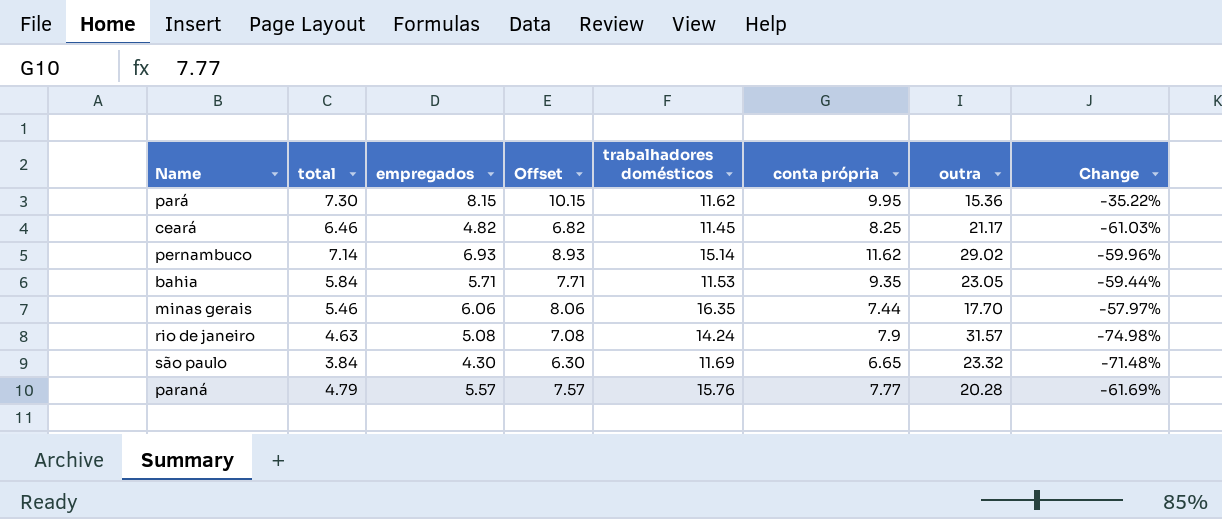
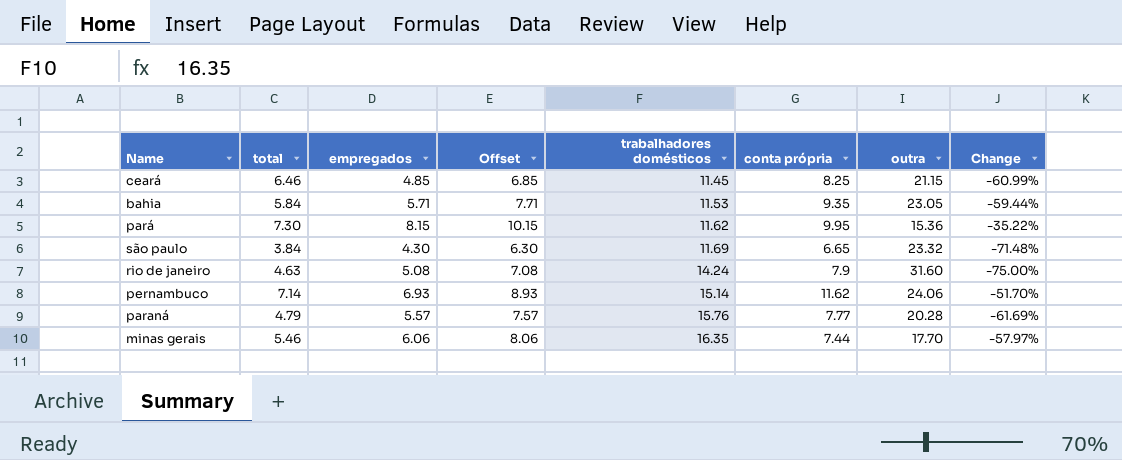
row order: none -> trabalhadores domésticos ascending
ceará | empregados: 4.82 -> 4.85
ceará | Offset: 6.82 -> 6.85
ceará | outra: 21.17 -> 21.15
ceará | Change: -61.03% -> -60.99%
rio de janeiro | outra: 31.57 -> 31.60
rio de janeiro | Change: -74.98% -> -75.00%
pernambuco | outra: 29.02 -> 24.06
pernambuco | Change: -59.96% -> -51.70%

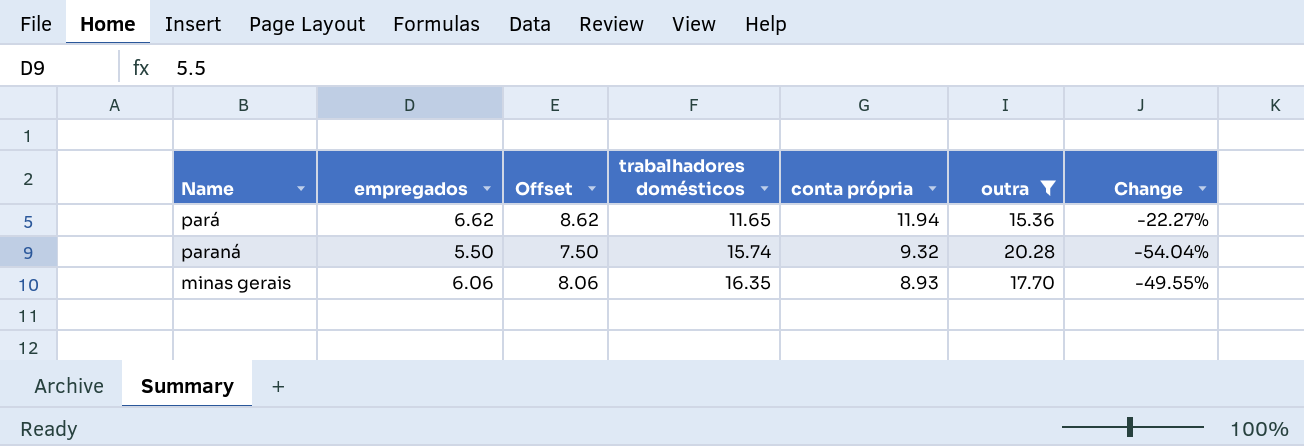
filter: none -> outra <= 20.28
column total | position: 2 -> none
pará | empregados: 8.15 -> 6.62
pará | Offset: 10.15 -> 8.62
pará | trabalhadores domésticos: 11.62 -> 11.65
pará | conta própria: 9.95 -> 11.94
pará | Change: -35.22% -> -22.27%
paraná | empregados: 5.57 -> 5.50
paraná | Offset: 7.57 -> 7.50
paraná | trabalhadores domésticos: 15.76 -> 15.74
paraná | conta própria: 7.77 -> 9.32
paraná | Change: -61.69% -> -54.04%
minas gerais | conta própria: 7.44 -> 8.93
minas gerais | Change: -57.97% -> -49.55%

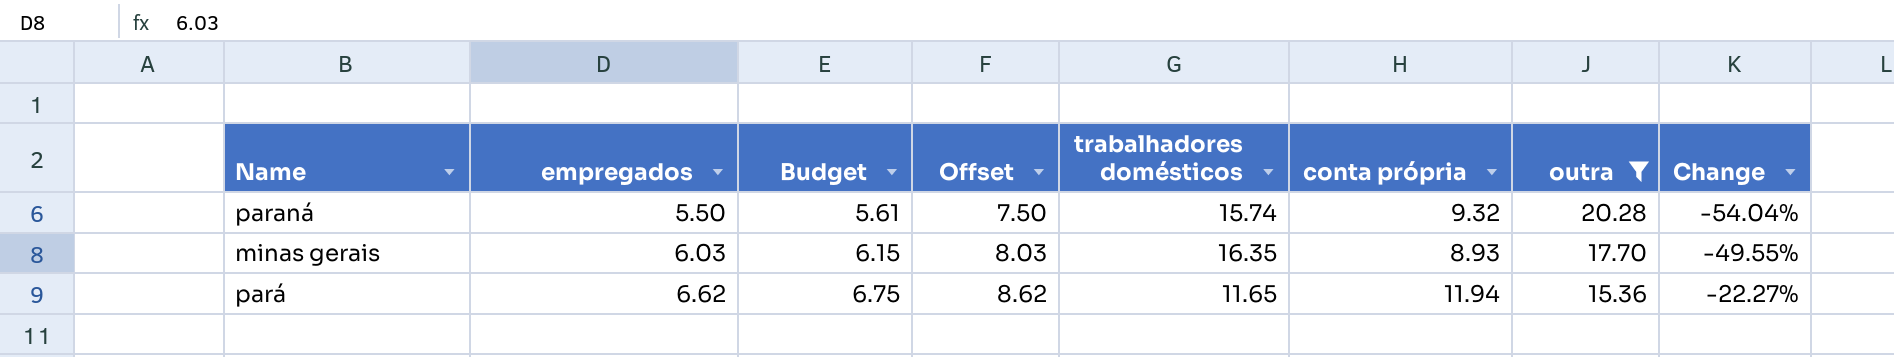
row order: trabalhadores domésticos ascending -> empregados ascending
column Budget | formula: none -> [empregados] * 1.02
minas gerais | empregados: 6.06 -> 6.03
minas gerais | Offset: 8.06 -> 8.03

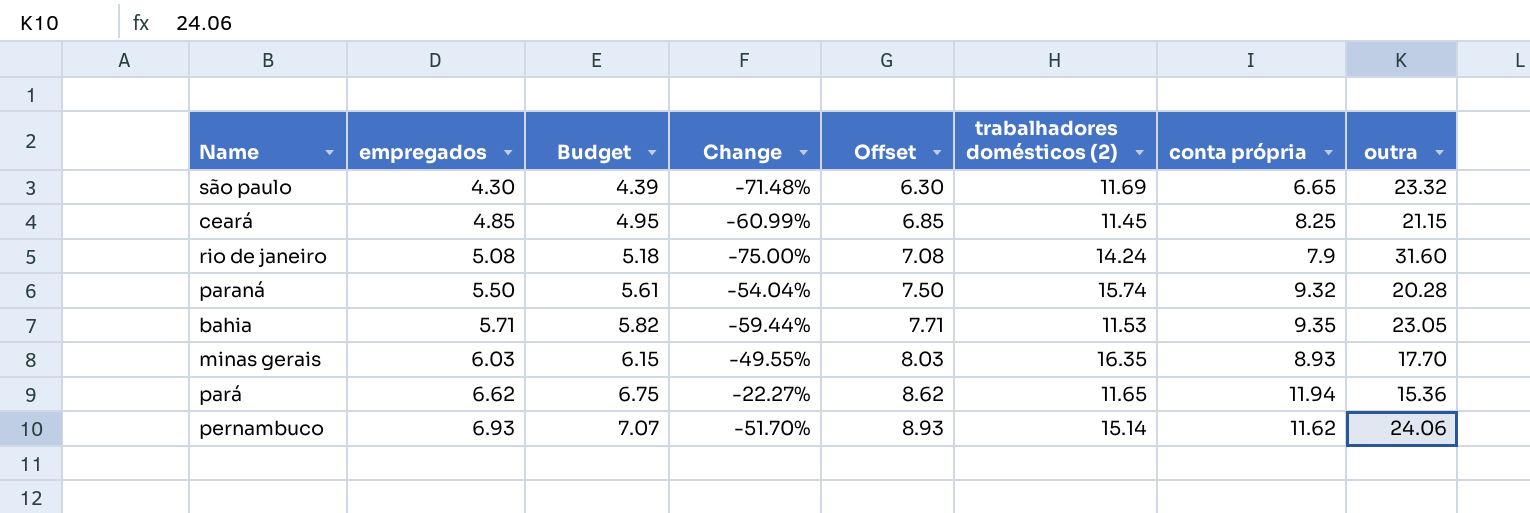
filter: outra <= 20.28 -> none
column Change | position: 8 -> 4
column name: trabalhadores domésticos -> trabalhadores domésticos (2)

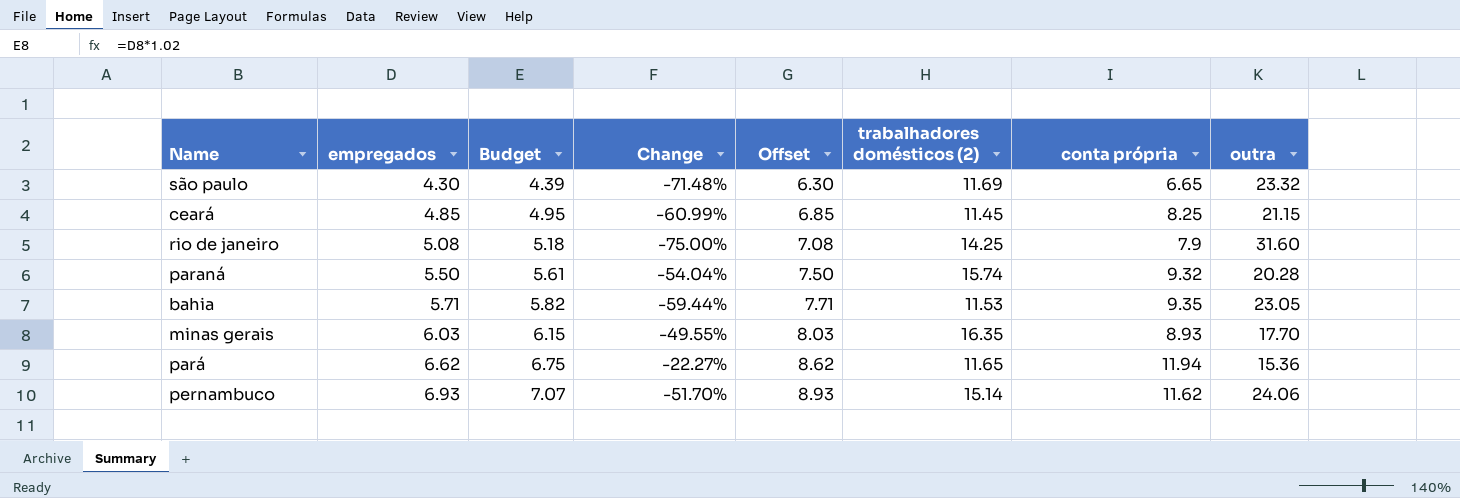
rio de janeiro | trabalhadores domésticos (2): 14.24 -> 14.25

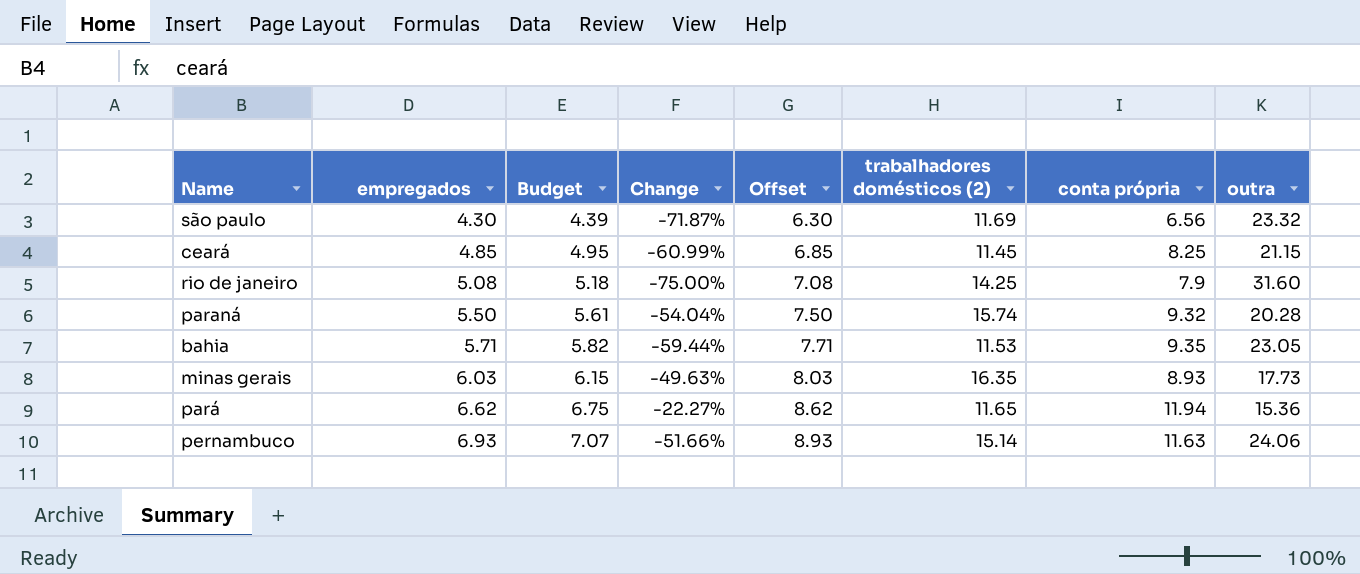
são paulo | Change: -71.48% -> -71.87%
são paulo | conta própria: 6.65 -> 6.56
minas gerais | Change: -49.55% -> -49.63%
minas gerais | outra: 17.70 -> 17.73
pernambuco | Change: -51.70% -> -51.66%
pernambuco | conta própria: 11.62 -> 11.63

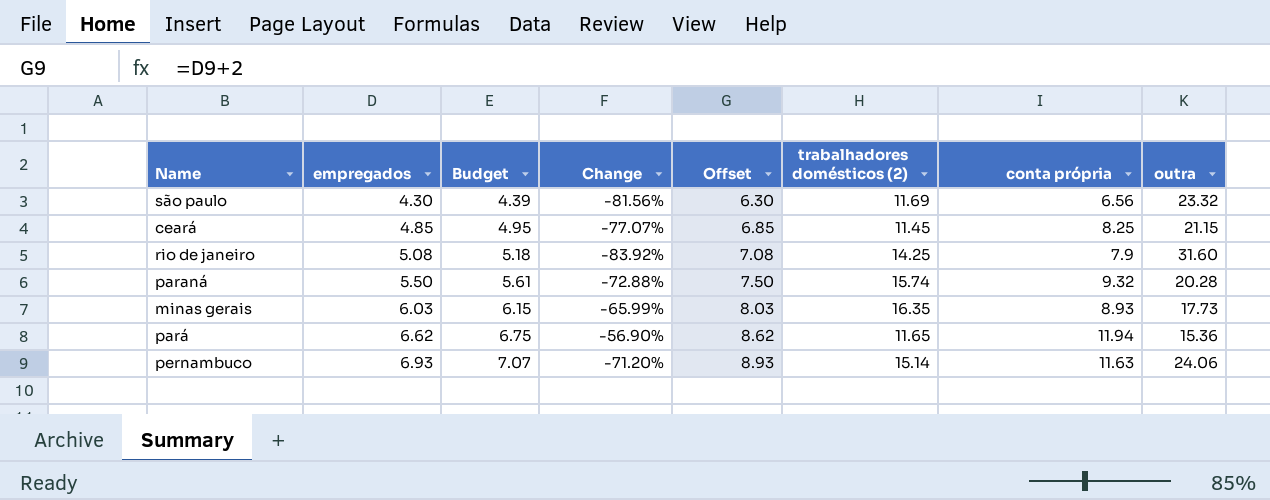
column Change | formula: ([conta própria] - [outra]) / [outra] -> ([empregados] - [outra]) / [outra]
row bahia: 5.71 | 5.82 | -59.44% | 7.71 | 11.53 | 9.35 | 23.05 -> none

